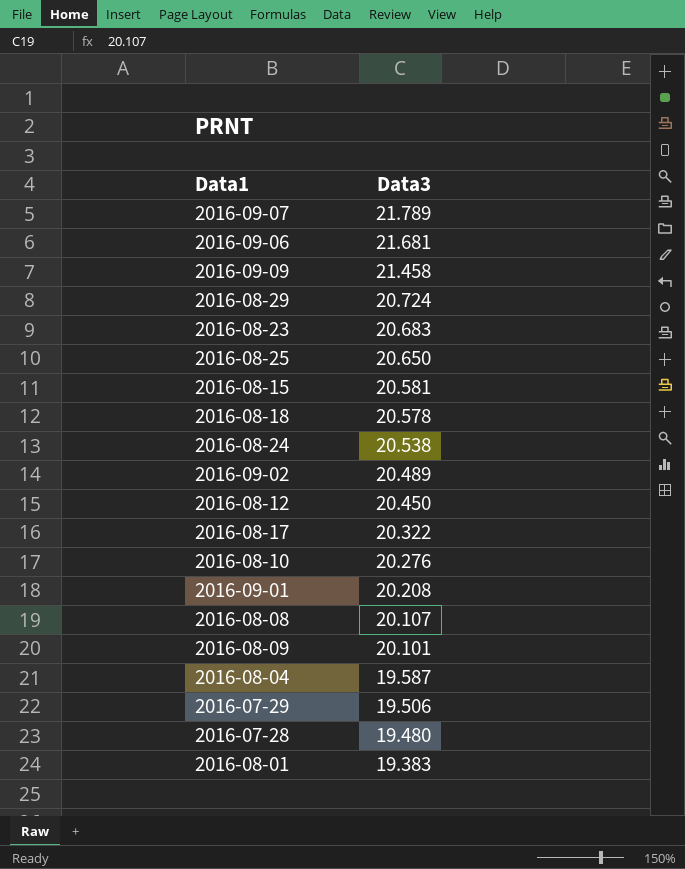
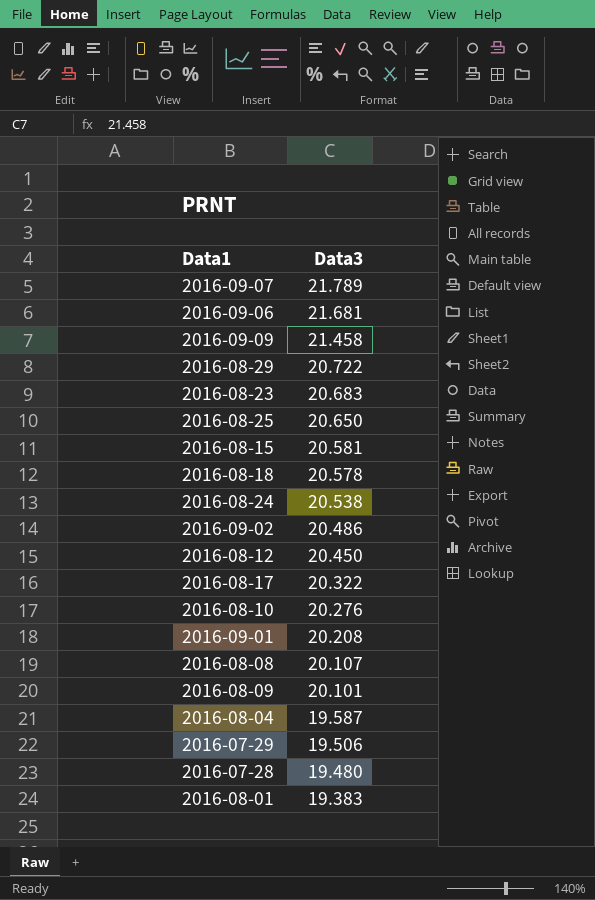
2016-08-29 | Data3: 20.724 -> 20.722
2016-09-02 | Data3: 20.489 -> 20.486

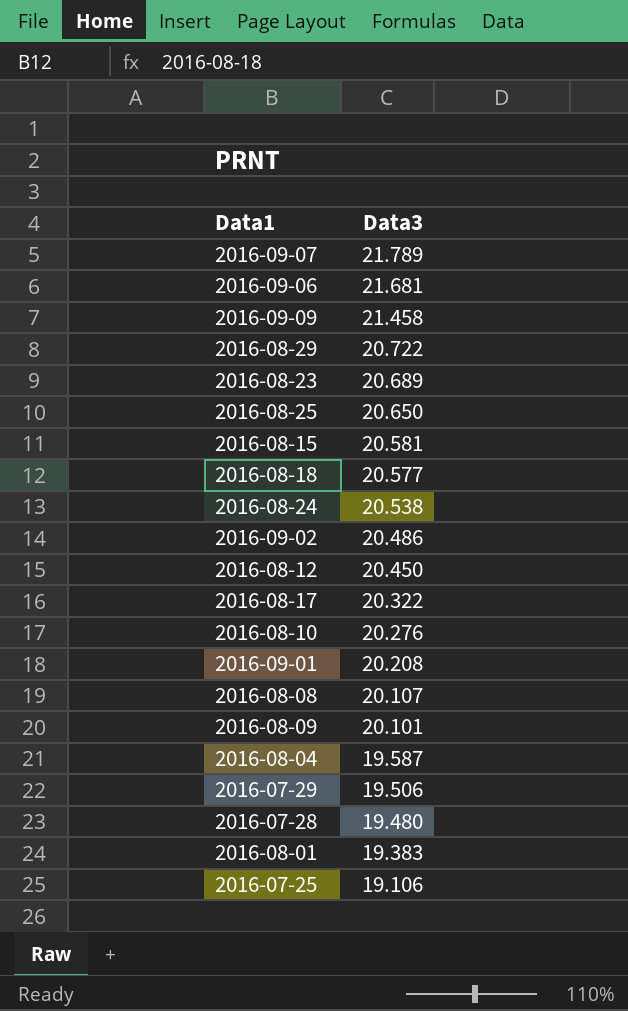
2016-08-23 | Data3: 20.683 -> 20.689
2016-08-18 | Data3: 20.578 -> 20.577
row 2016-07-25: none -> 19.106

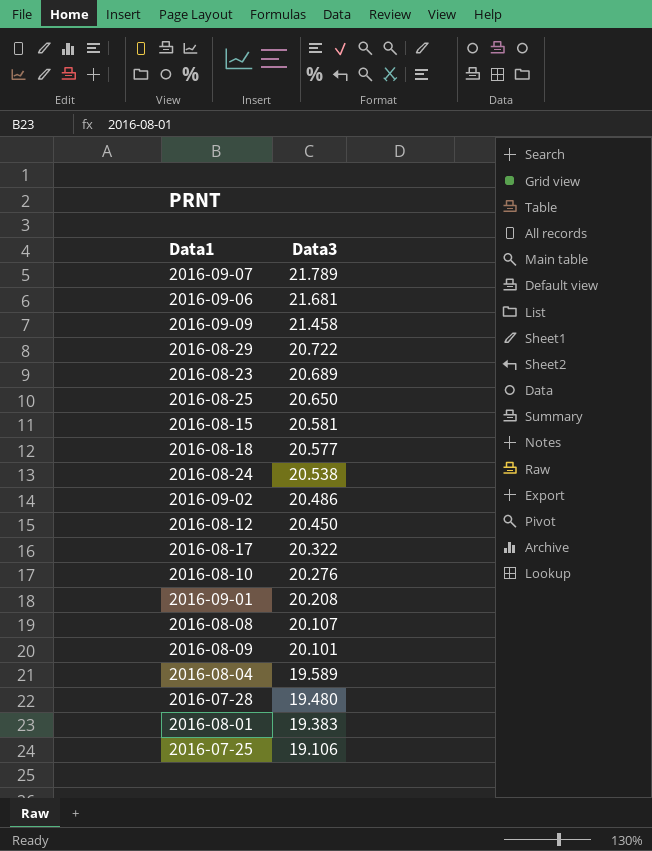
row 2016-07-29: 19.506 -> none
2016-08-04 | Data3: 19.587 -> 19.589

